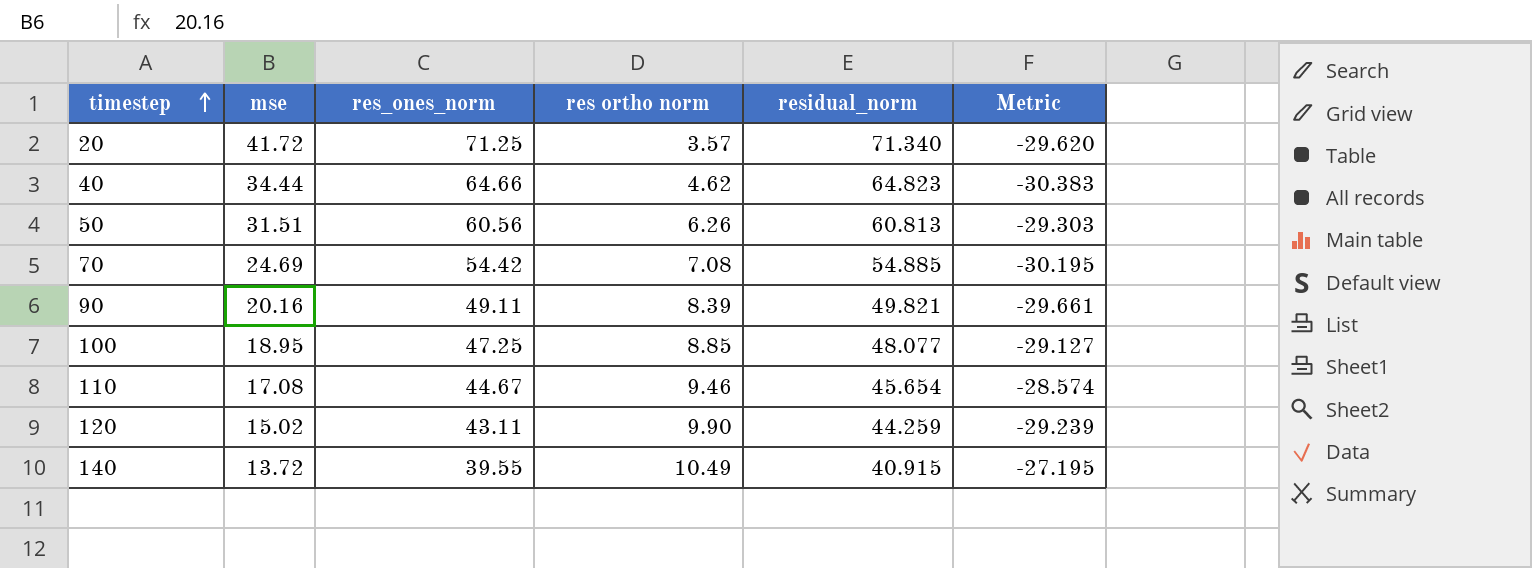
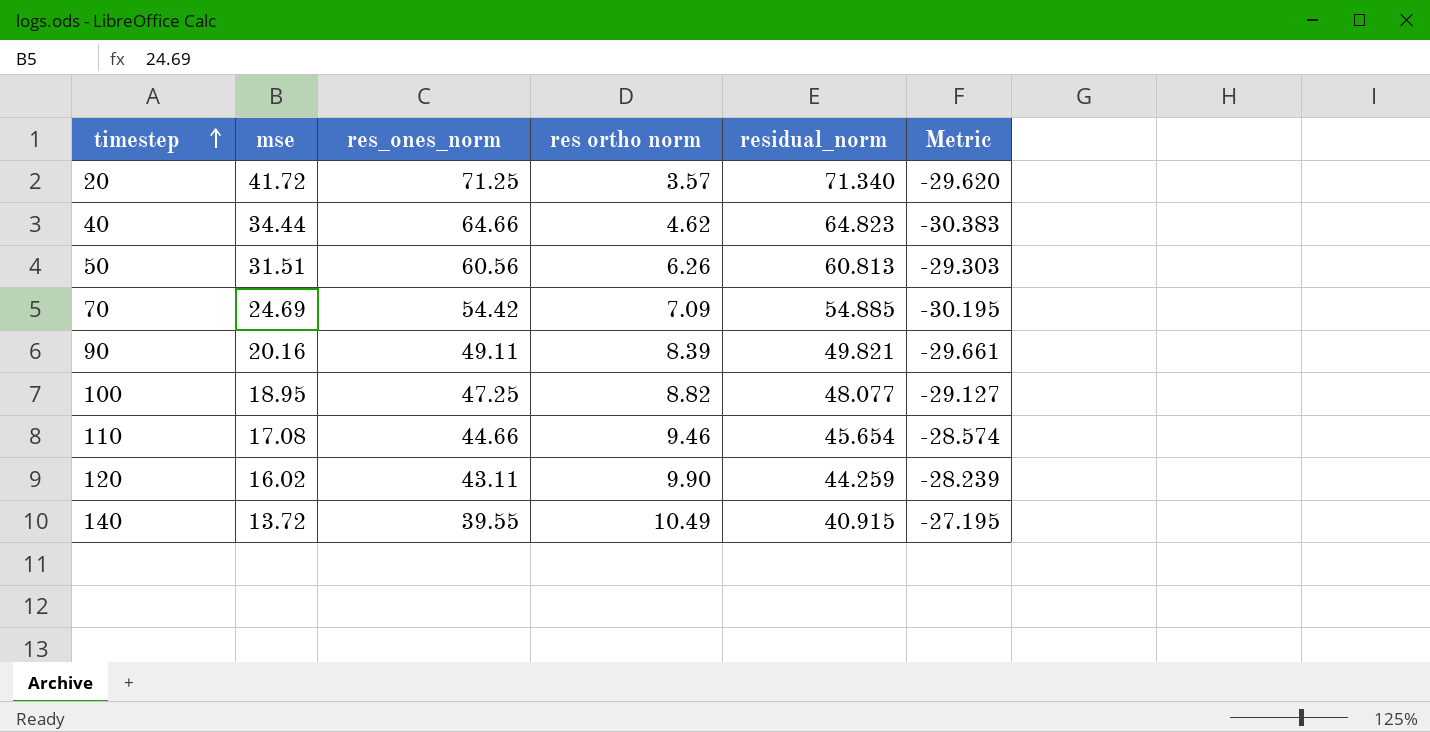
70 | res ortho norm: 7.08 -> 7.09
100 | res ortho norm: 8.85 -> 8.82
110 | res_ones_norm: 44.67 -> 44.66
120 | mse: 15.02 -> 16.02
120 | Metric: -29.239 -> -28.239

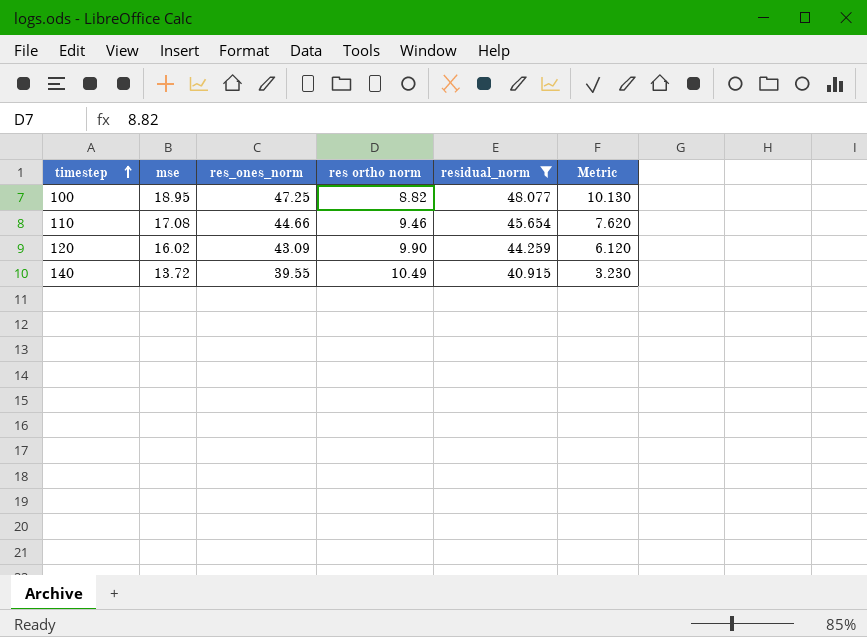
filter: none -> residual_norm <= 48.077
column Metric | formula: [mse] - [residual_norm] -> [mse] - [res ortho norm]
120 | res_ones_norm: 43.11 -> 43.09

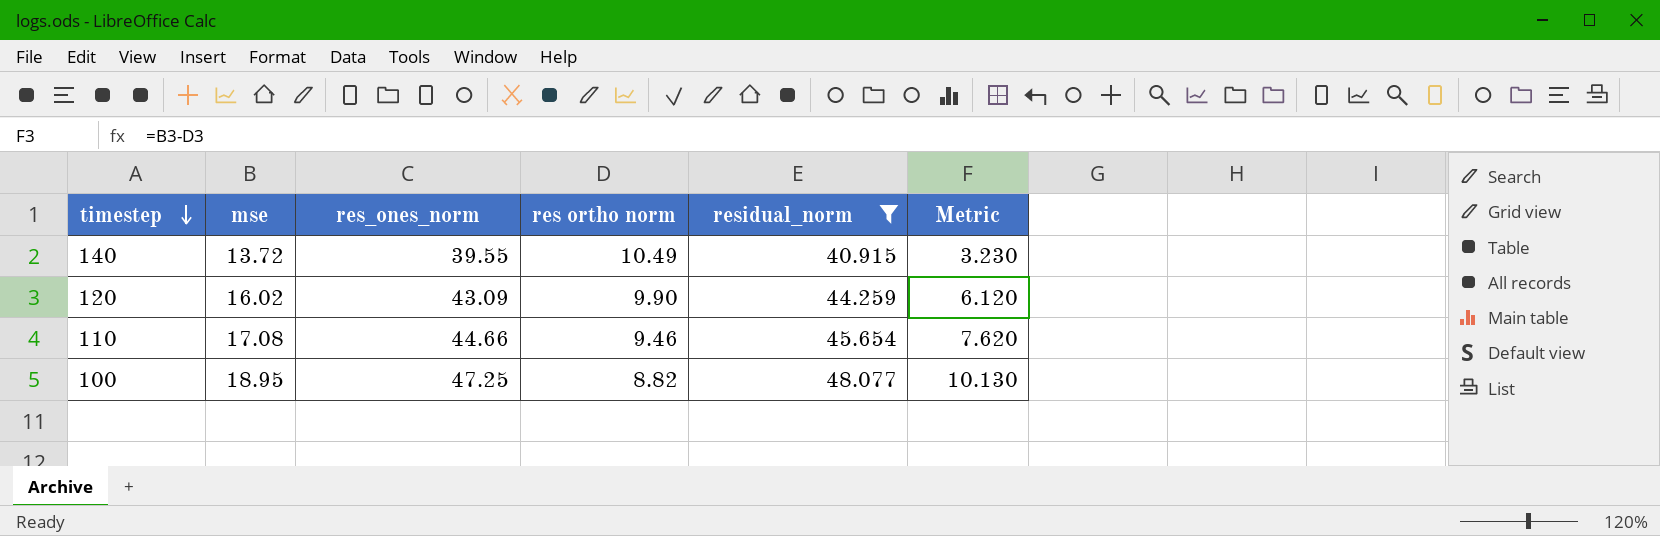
row order: timestep ascending -> timestep descending

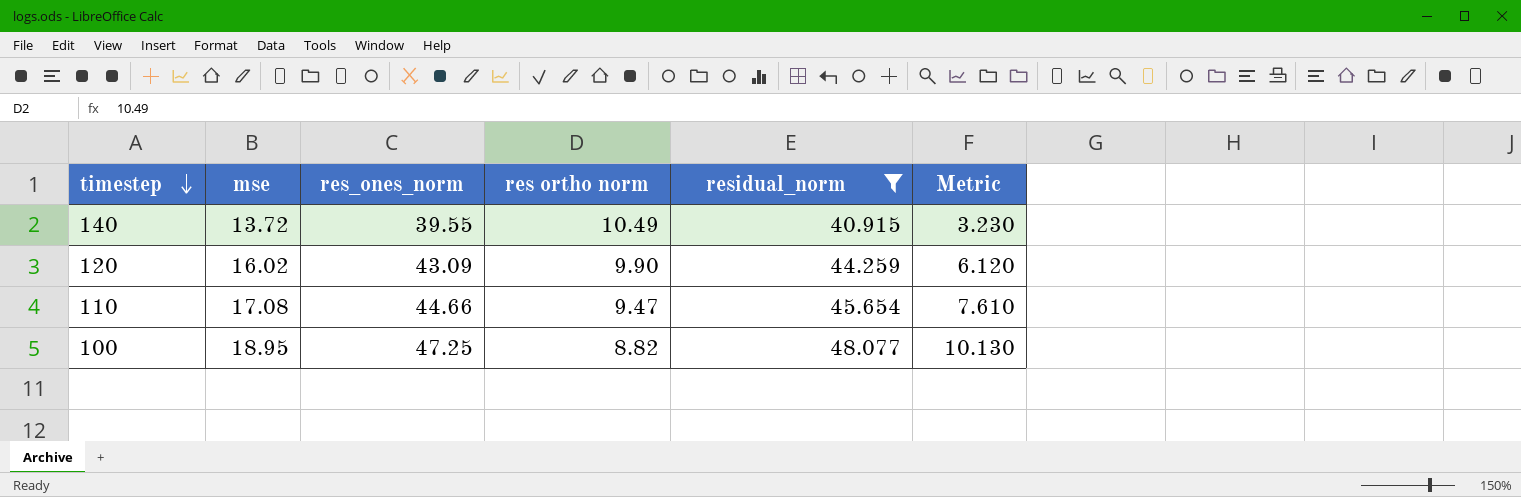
110 | res ortho norm: 9.46 -> 9.47
110 | Metric: 7.620 -> 7.610

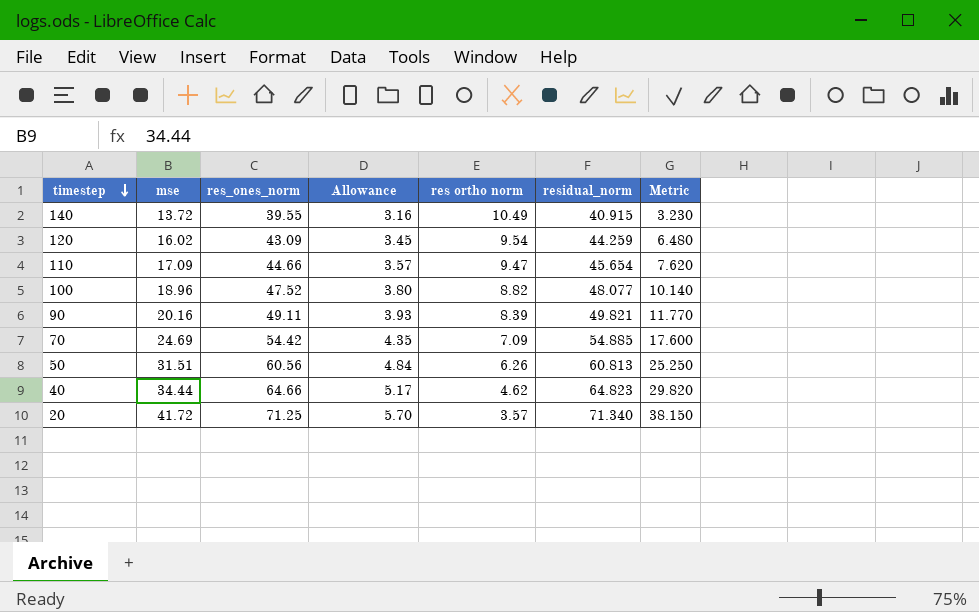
filter: residual_norm <= 48.077 -> none
column Allowance | formula: none -> [res_ones_norm] * 0.08
120 | res ortho norm: 9.90 -> 9.54
120 | Metric: 6.120 -> 6.480
110 | mse: 17.08 -> 17.09
110 | Metric: 7.610 -> 7.620
100 | mse: 18.95 -> 18.96
100 | res_ones_norm: 47.25 -> 47.52
100 | Metric: 10.130 -> 10.140

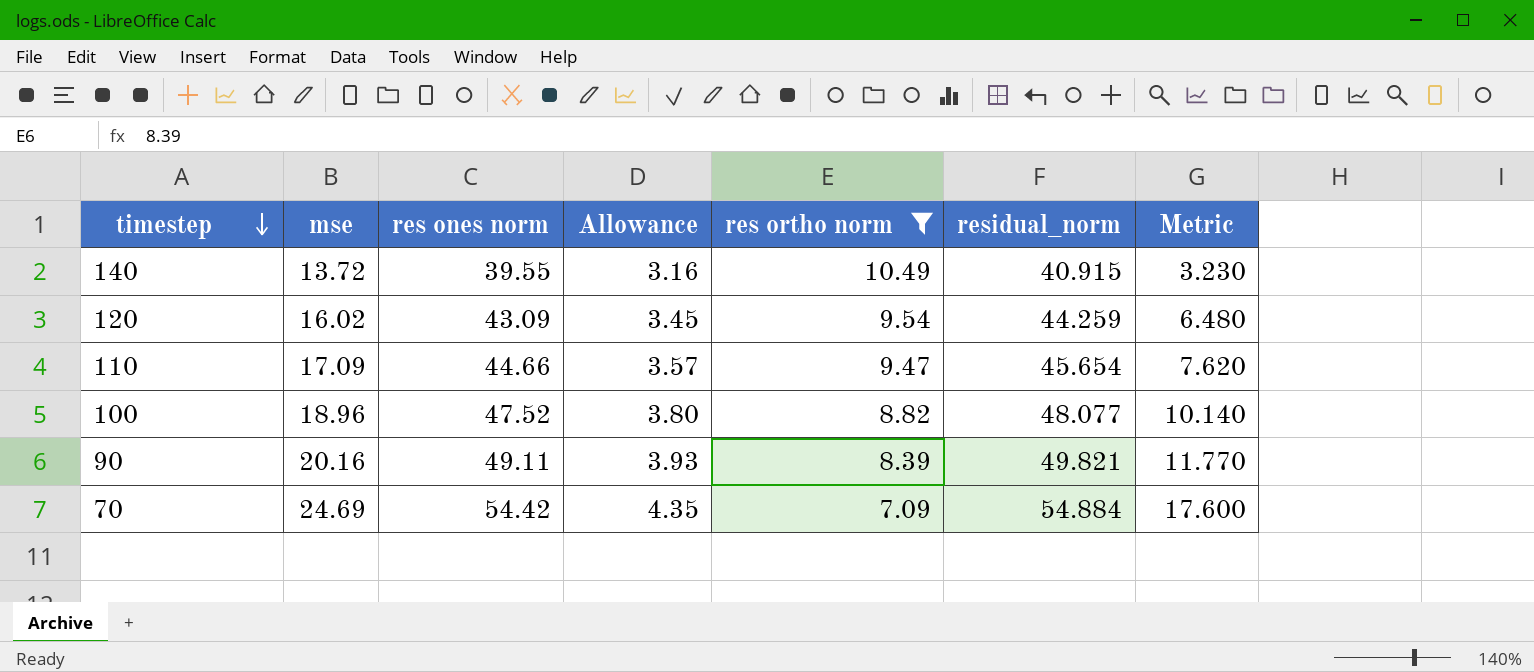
filter: none -> res ortho norm >= 7.09
column name: res_ones_norm -> res ones norm
70 | residual_norm: 54.885 -> 54.884

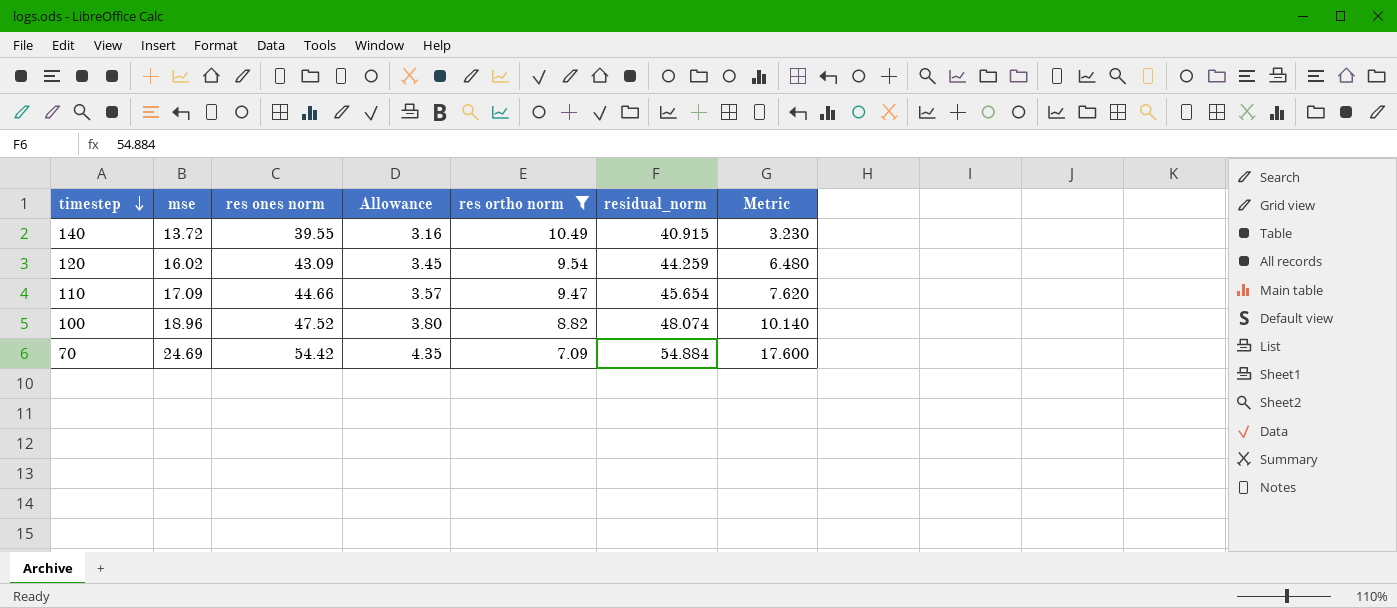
row 90: 20.16 | 49.11 | 3.93 | 8.39 | 49.821 | 11.770 -> none
100 | residual_norm: 48.077 -> 48.074

